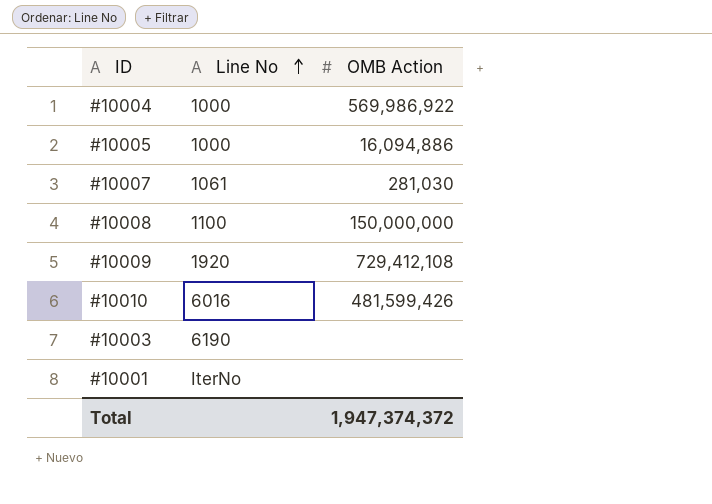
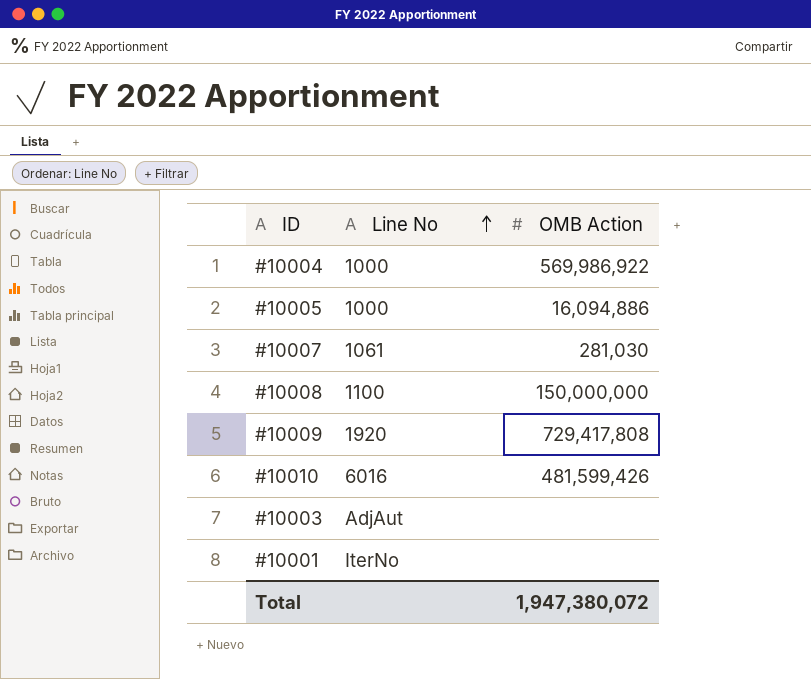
#10009 | OMB Action: 729,412,108 -> 729,417,808
#10003 | Line No: 6190 -> AdjAut
Total | OMB Action: 1,947,374,372 -> 1,947,380,072

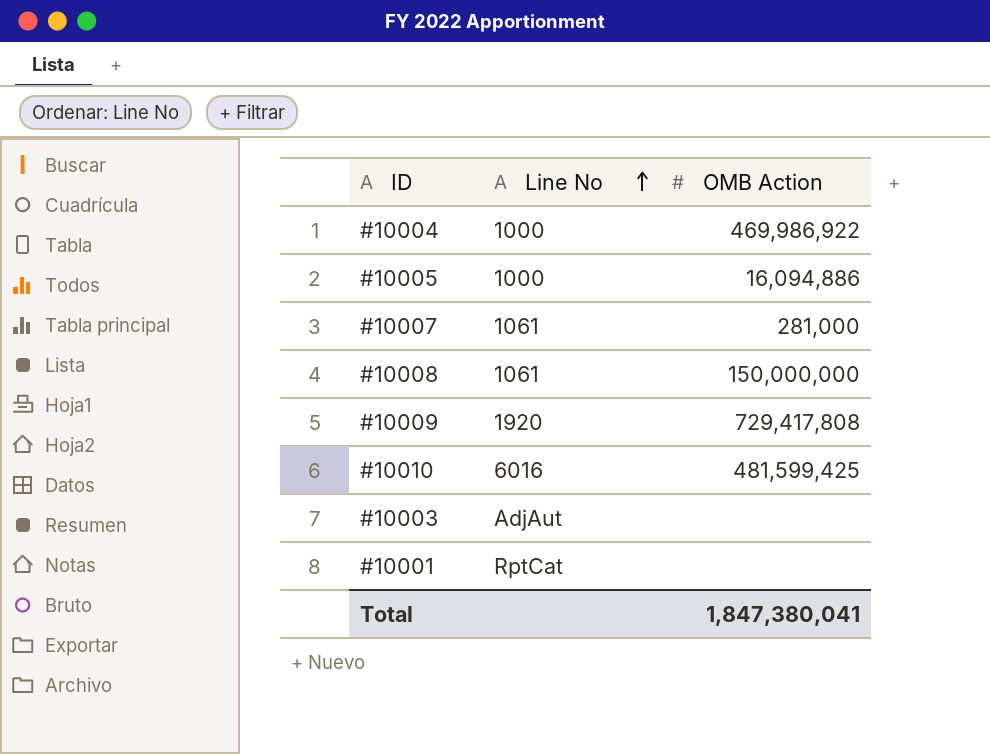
#10004 | OMB Action: 569,986,922 -> 469,986,922
#10007 | OMB Action: 281,030 -> 281,000
#10008 | Line No: 1100 -> 1061
#10010 | OMB Action: 481,599,426 -> 481,599,425
#10001 | Line No: IterNo -> RptCat
Total | OMB Action: 1,947,380,072 -> 1,847,380,041

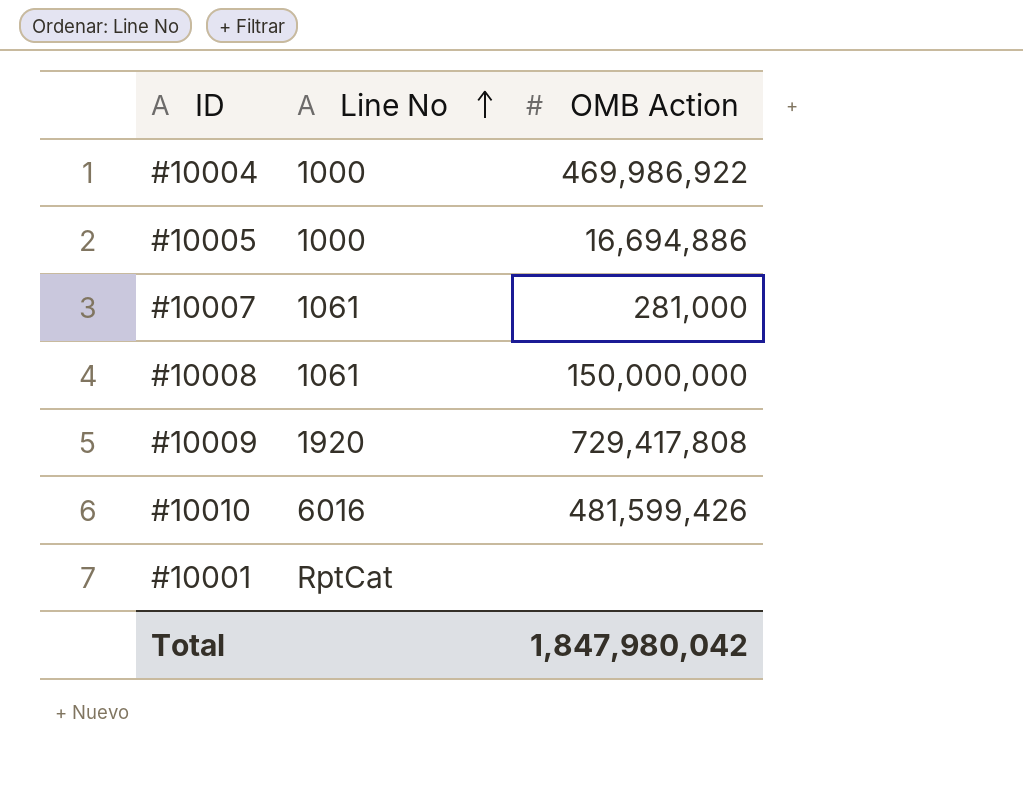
row #10003: AdjAut | none -> none
#10005 | OMB Action: 16,094,886 -> 16,694,886
#10010 | OMB Action: 481,599,425 -> 481,599,426
Total | OMB Action: 1,847,380,041 -> 1,847,980,042

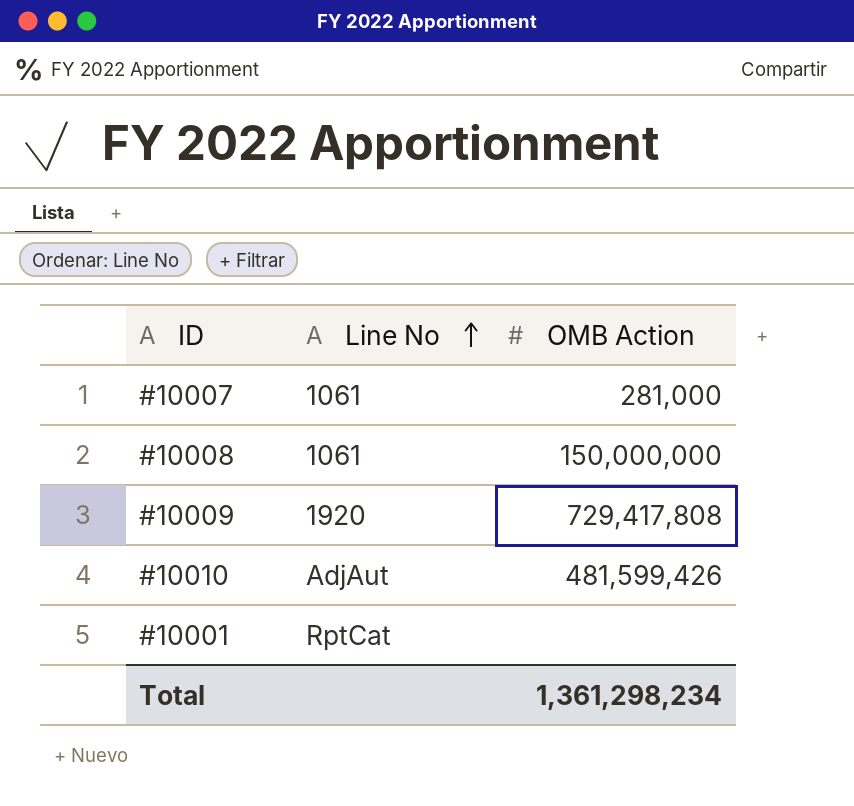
row #10004: 1000 | 469,986,922 -> none
row #10005: 1000 | 16,694,886 -> none
#10010 | Line No: 6016 -> AdjAut
Total | OMB Action: 1,847,980,042 -> 1,361,298,234

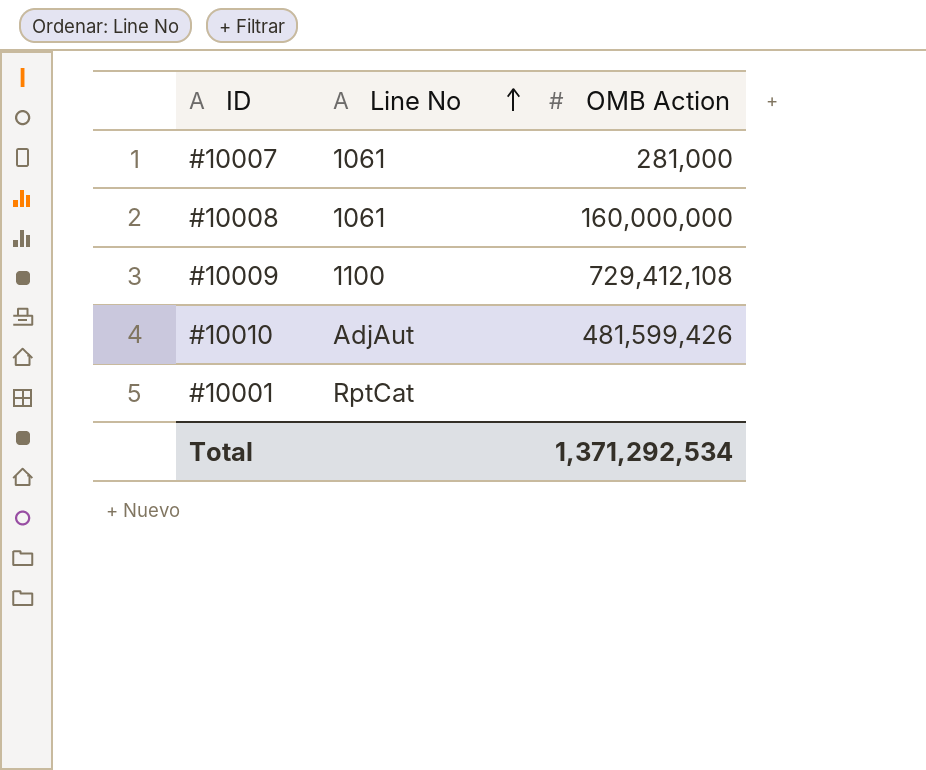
#10008 | OMB Action: 150,000,000 -> 160,000,000
#10009 | Line No: 1920 -> 1100
#10009 | OMB Action: 729,417,808 -> 729,412,108
Total | OMB Action: 1,361,298,234 -> 1,371,292,534

